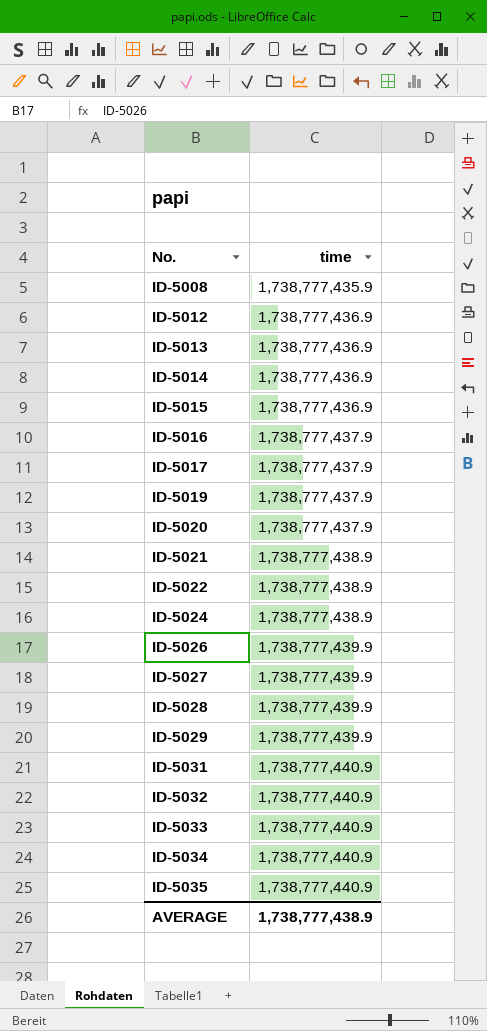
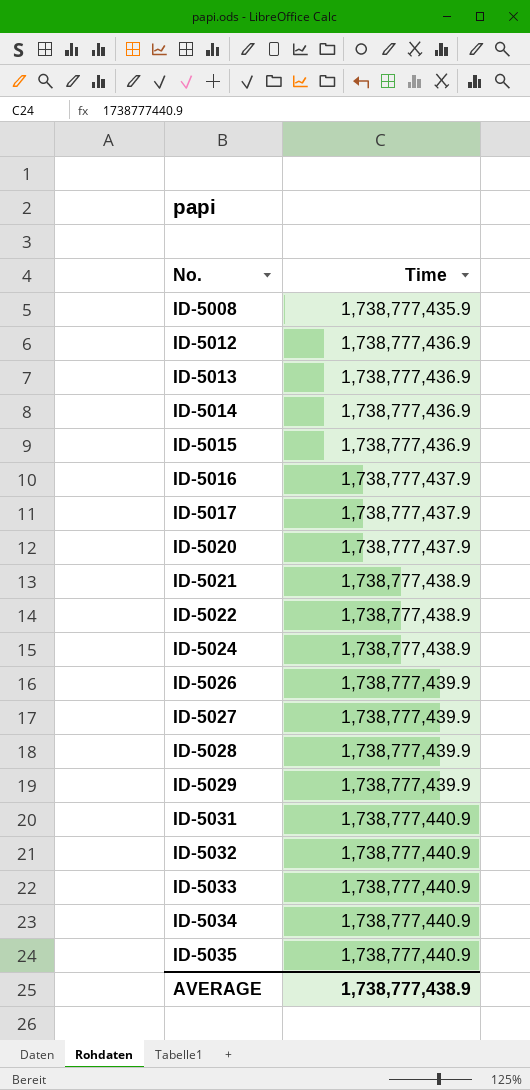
column name: time -> Time
row ID-5019: 1,738,777,437.9 -> none

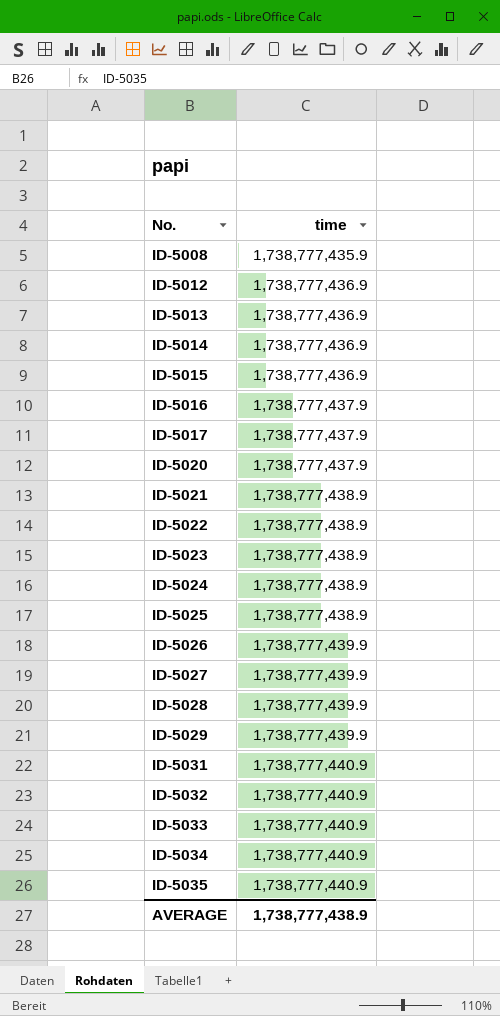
column name: Time -> time
row ID-5023: none -> 1,738,777,438.9
row ID-5025: none -> 1,738,777,438.9

